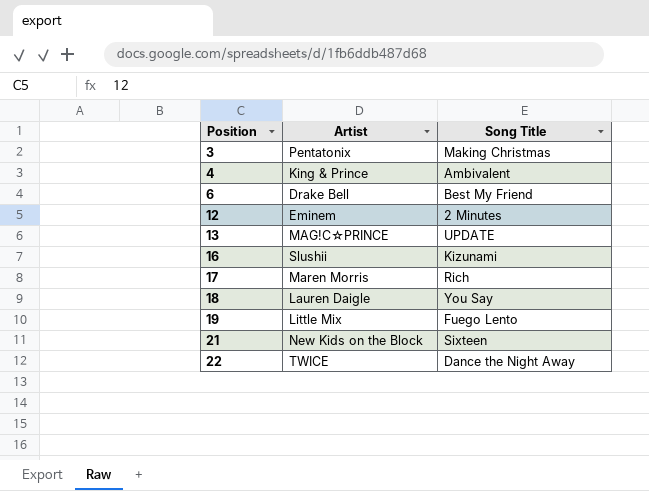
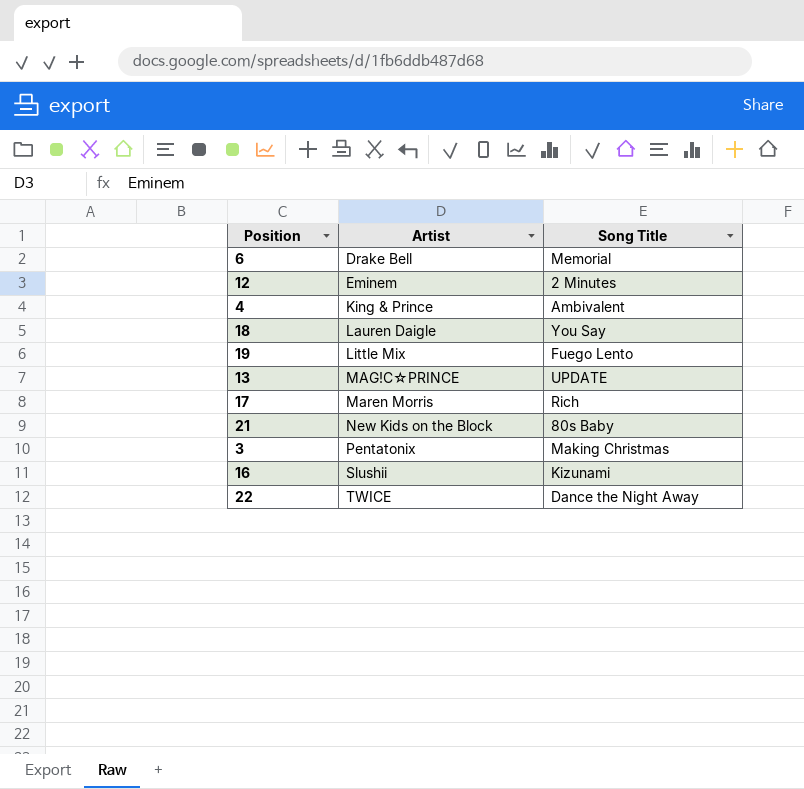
row order: Position ascending -> Artist ascending
6 | Song Title: Best My Friend -> Memorial
21 | Song Title: Sixteen -> 80s Baby

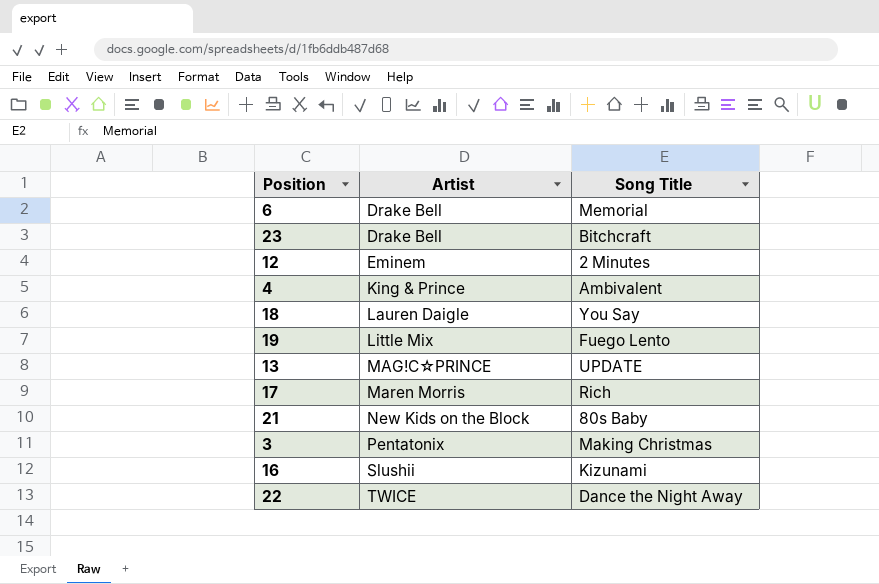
row 23: none -> Drake Bell | Bitchcraft

